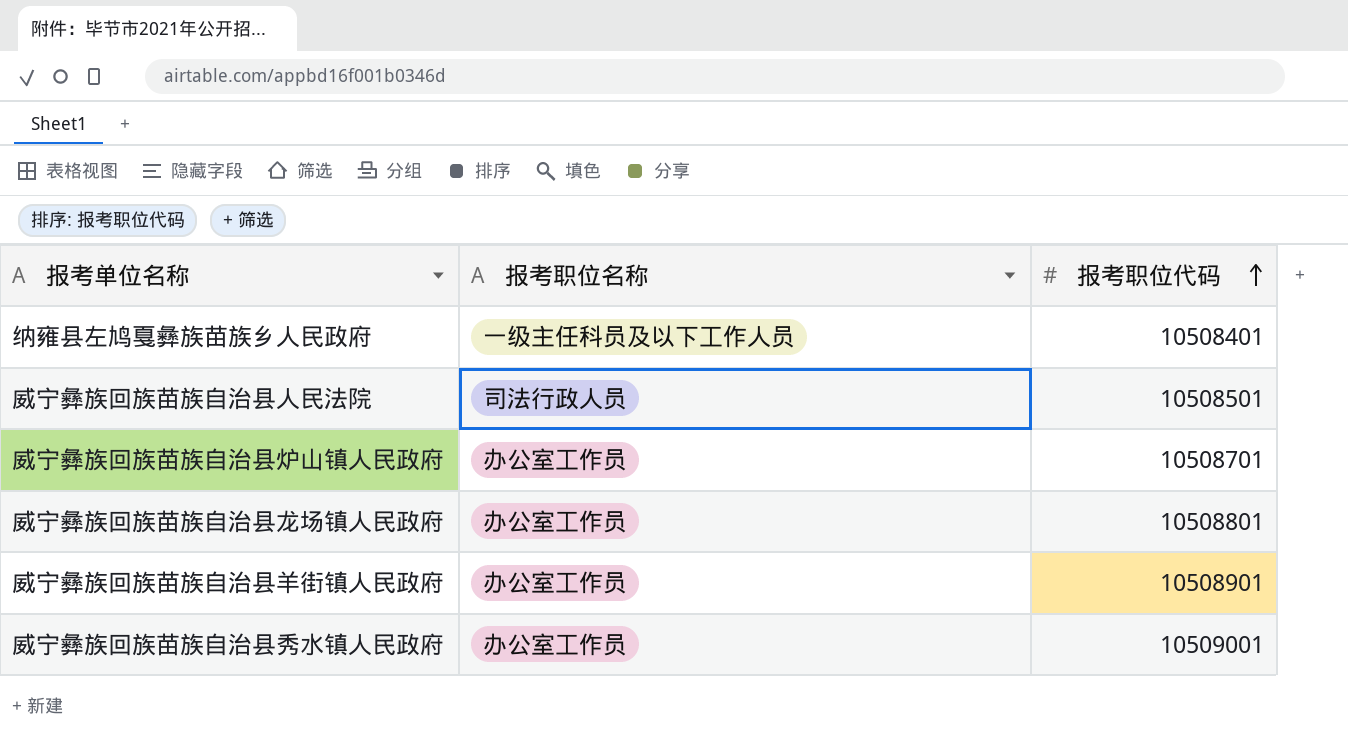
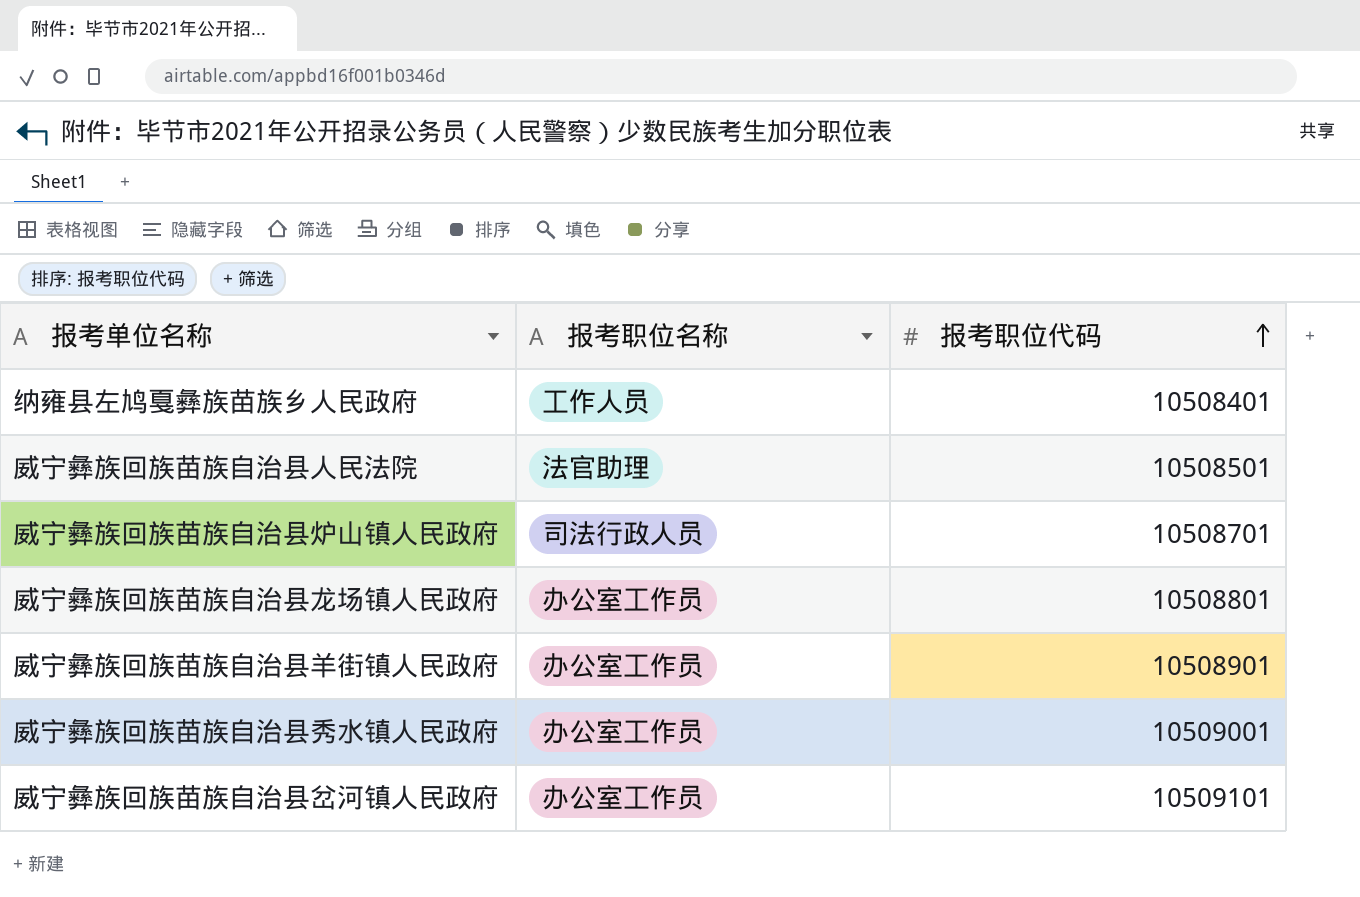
纳雍县左鸠戛彝族苗族乡人民政府 | 报考职位名称: 一级主任科员及以下工作人员 -> 工作人员
威宁彝族回族苗族自治县人民法院 | 报考职位名称: 司法行政人员 -> 法官助理
威宁彝族回族苗族自治县炉山镇人民政府 | 报考职位名称: 办公室工作员 -> 司法行政人员
row 威宁彝族回族苗族自治县岔河镇人民政府: none -> 办公室工作员 | 10509101

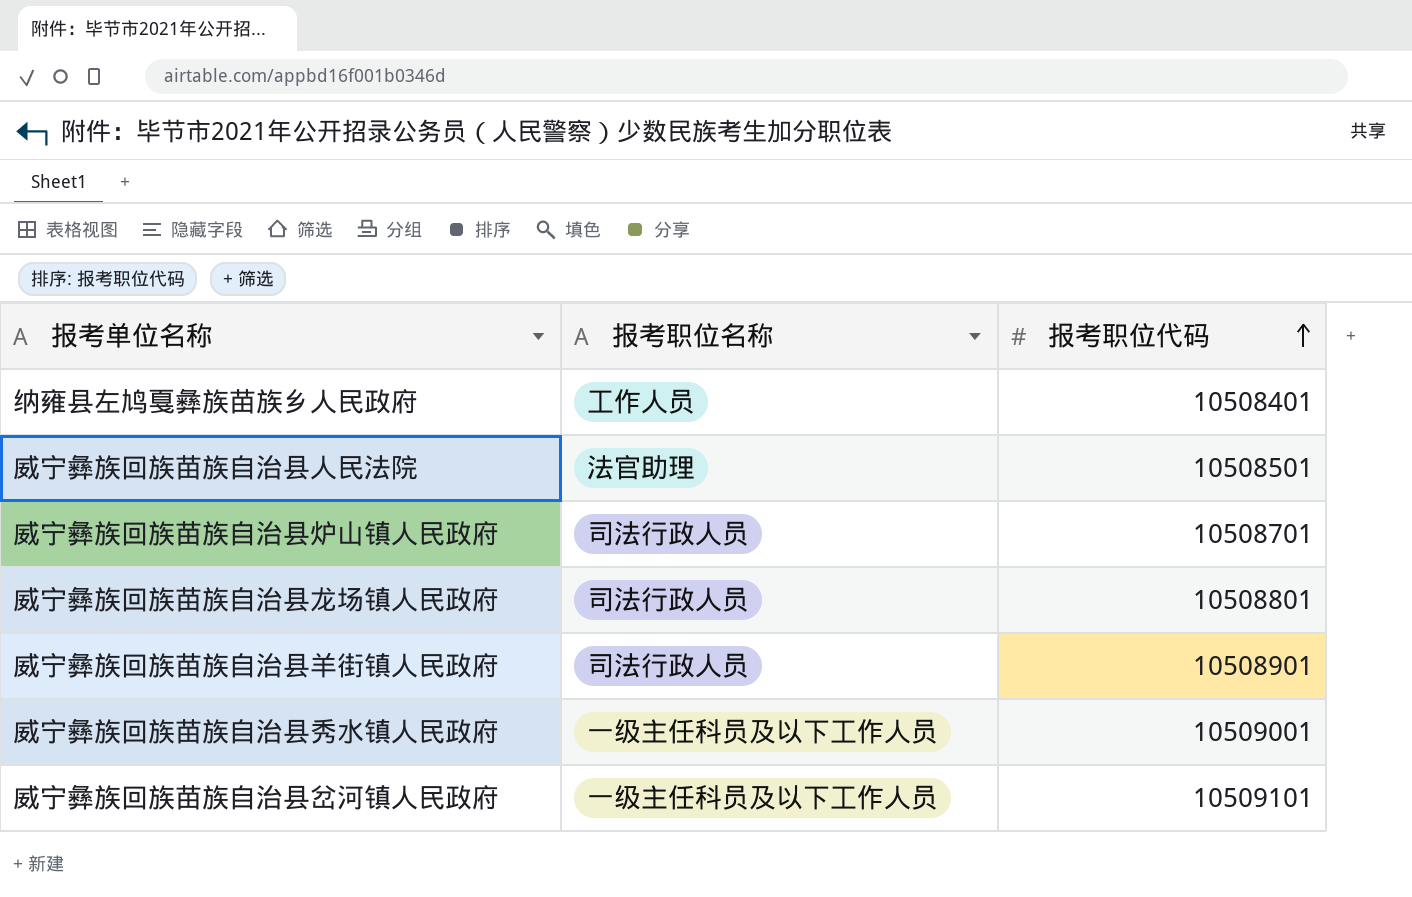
威宁彝族回族苗族自治县龙场镇人民政府 | 报考职位名称: 办公室工作员 -> 司法行政人员
威宁彝族回族苗族自治县羊街镇人民政府 | 报考职位名称: 办公室工作员 -> 司法行政人员
威宁彝族回族苗族自治县秀水镇人民政府 | 报考职位名称: 办公室工作员 -> 一级主任科员及以下工作人员
威宁彝族回族苗族自治县岔河镇人民政府 | 报考职位名称: 办公室工作员 -> 一级主任科员及以下工作人员

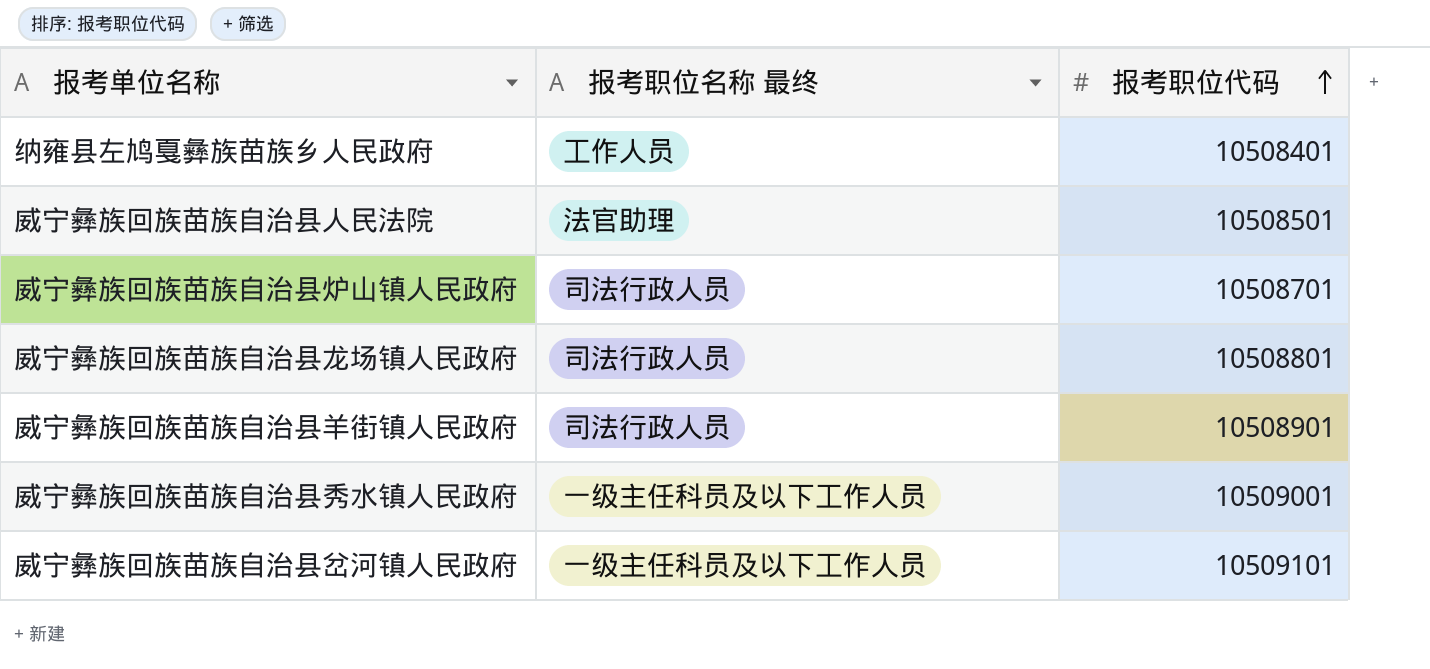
column name: 报考职位名称 -> 报考职位名称 最终

